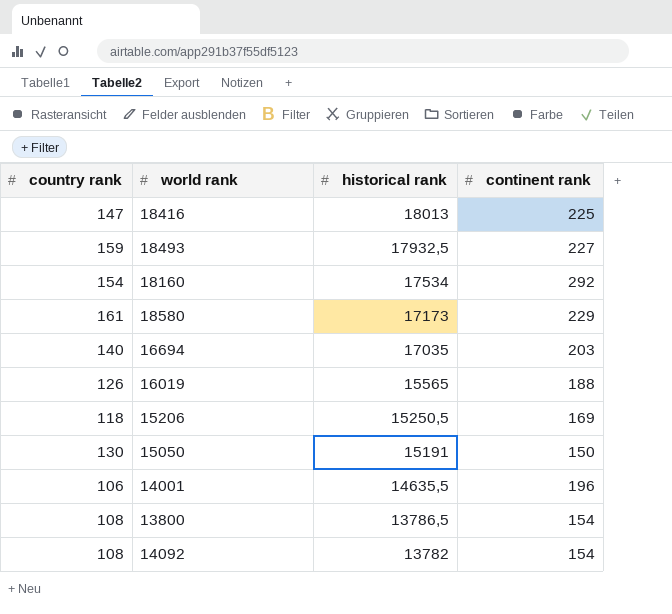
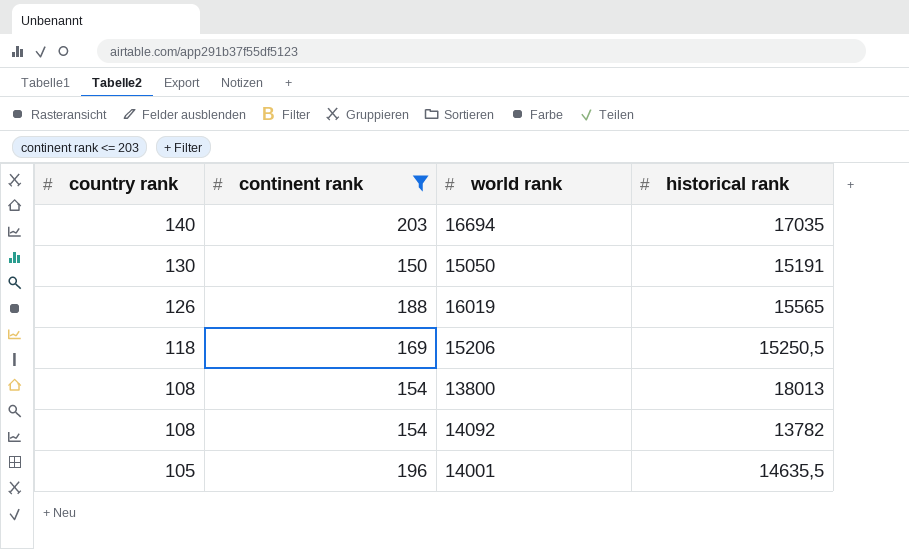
filter: none -> continent rank <= 203
row order: historical rank descending -> country rank descending
column continent rank | position: 4 -> 2
13800 | historical rank: 13786,5 -> 18013
14001 | country rank: 106 -> 105

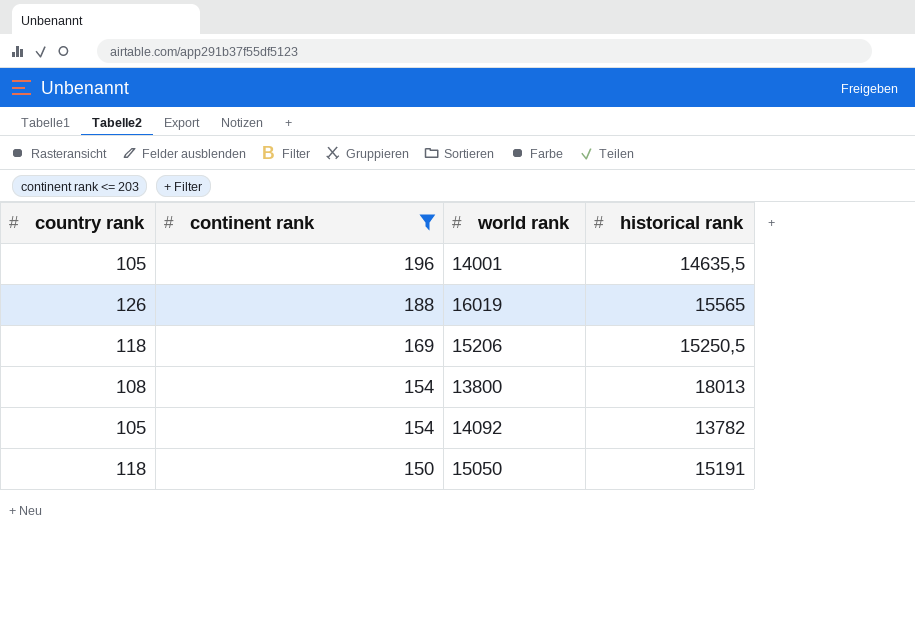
row order: country rank descending -> continent rank descending
row 16694: 140 | 203 | 17035 -> none
14092 | country rank: 108 -> 105
15050 | country rank: 130 -> 118

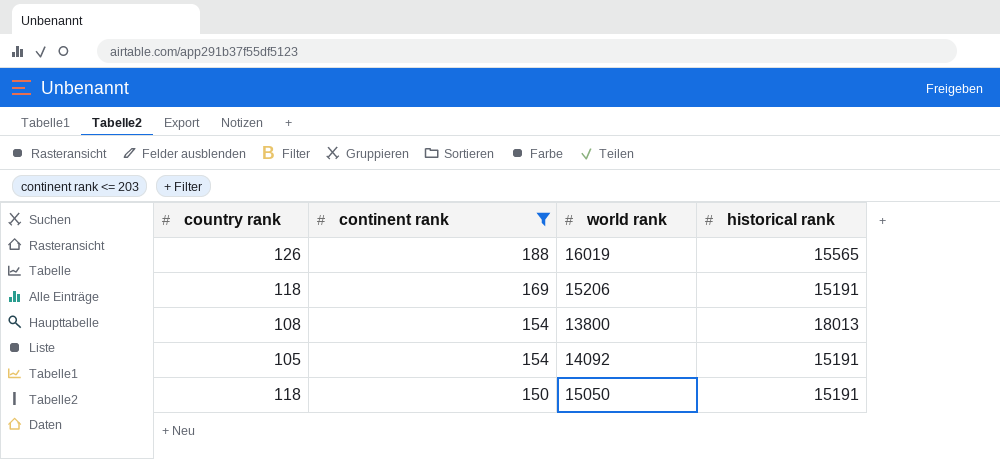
row 14001: 105 | 196 | 14635,5 -> none
15206 | historical rank: 15250,5 -> 15191
14092 | historical rank: 13782 -> 15191

